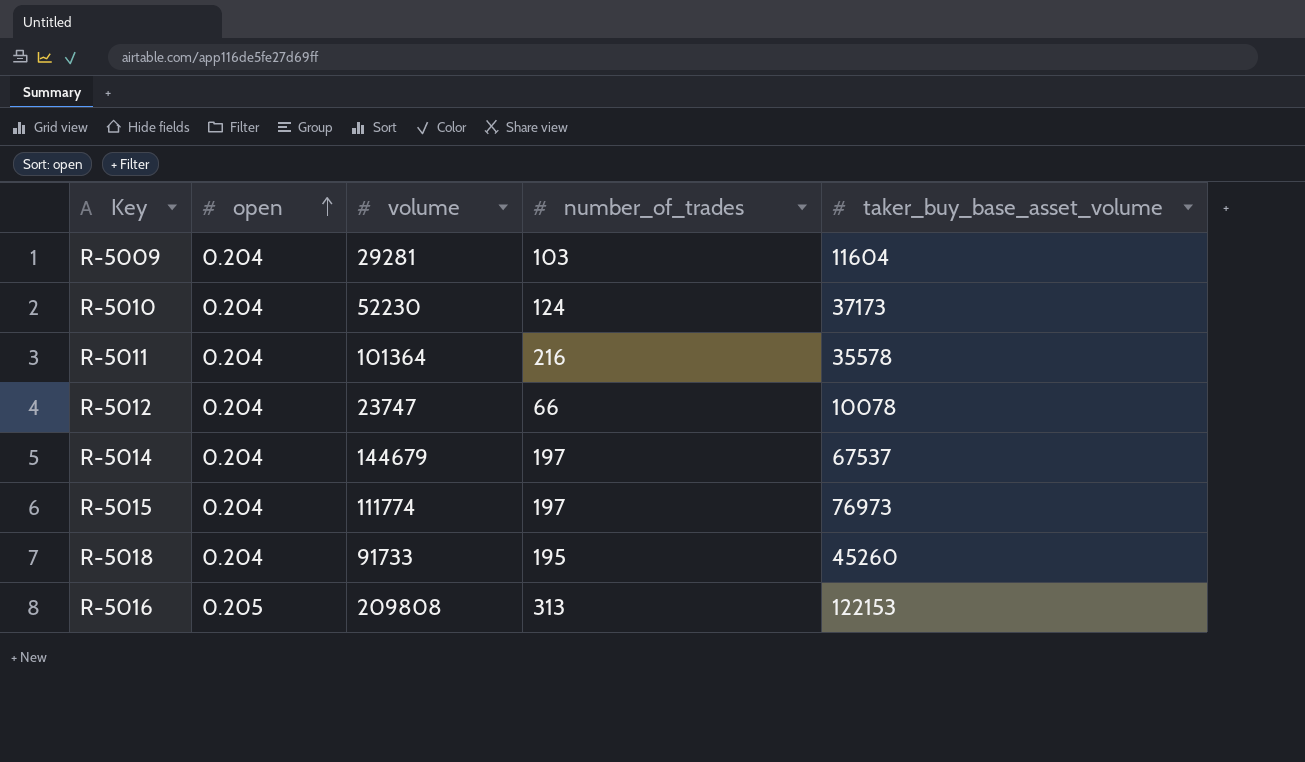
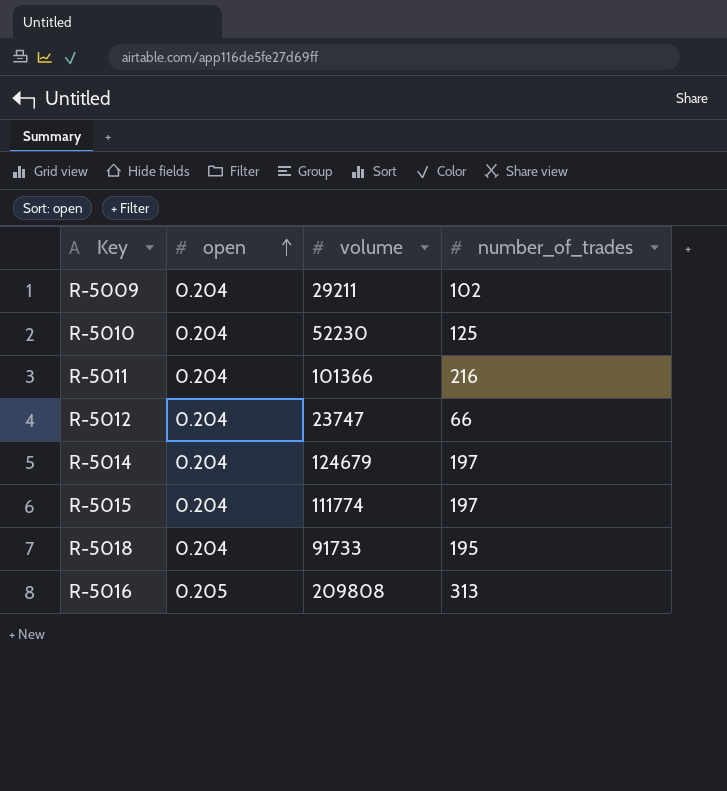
column taker_buy_base_asset_volume | position: 5 -> none
R-5009 | volume: 29281 -> 29211
R-5009 | number_of_trades: 103 -> 102
R-5010 | number_of_trades: 124 -> 125
R-5011 | volume: 101364 -> 101366
R-5014 | volume: 144679 -> 124679

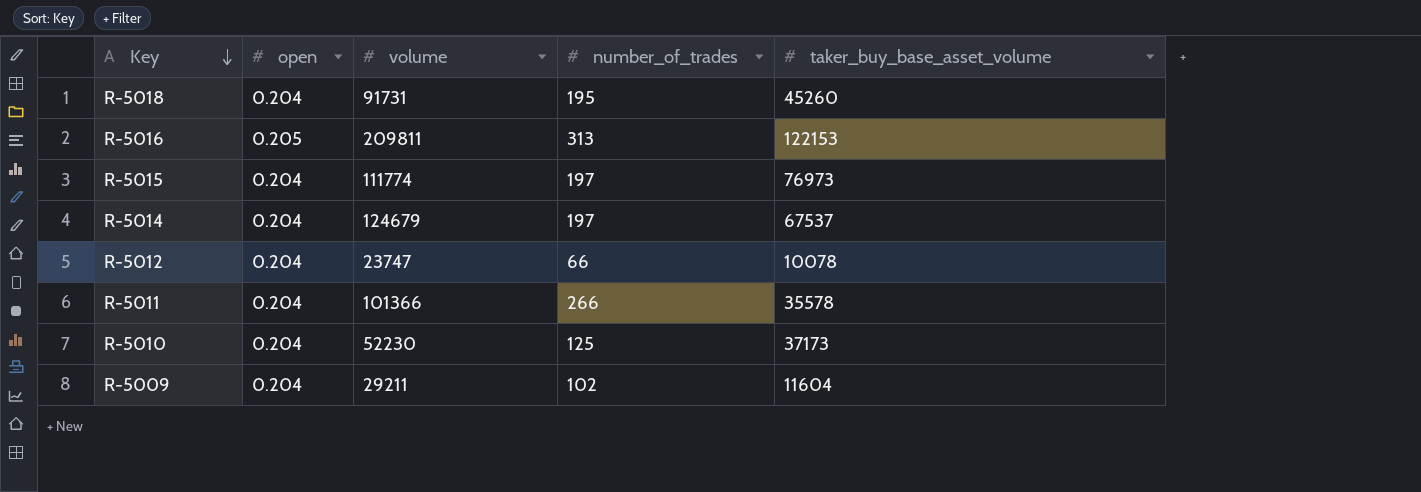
row order: open ascending -> Key descending
column taker_buy_base_asset_volume | position: none -> 5
R-5018 | volume: 91733 -> 91731
R-5016 | volume: 209808 -> 209811
R-5011 | number_of_trades: 216 -> 266

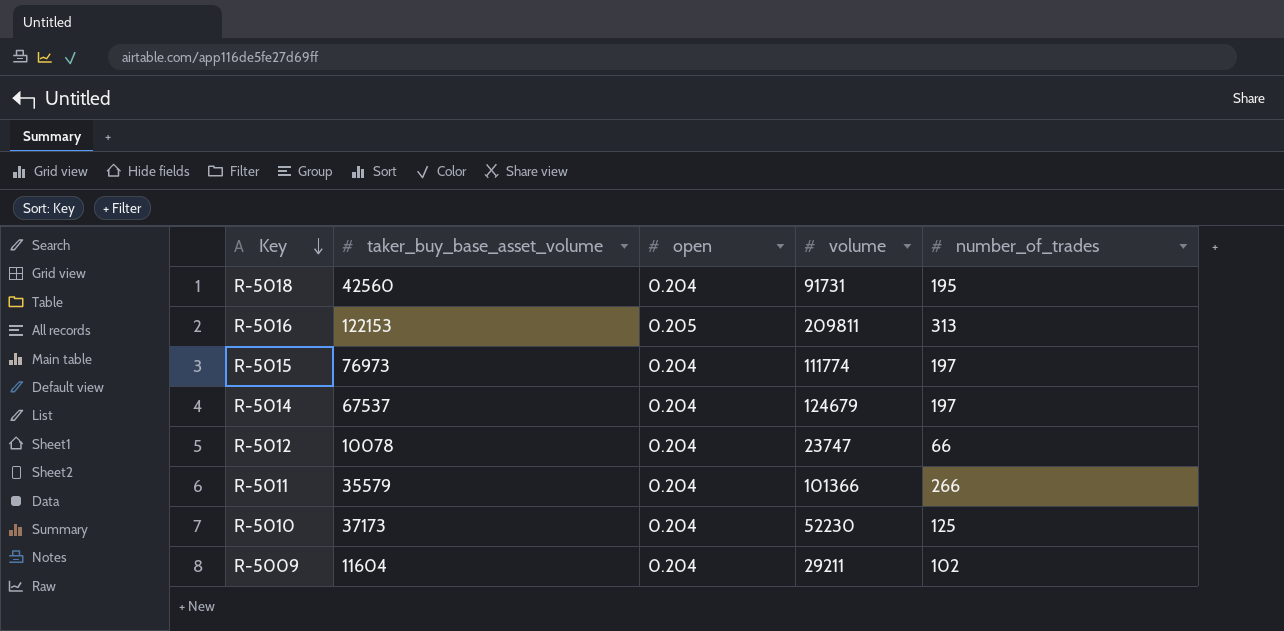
column taker_buy_base_asset_volume | position: 5 -> 2
R-5018 | taker_buy_base_asset_volume: 45260 -> 42560
R-5011 | taker_buy_base_asset_volume: 35578 -> 35579

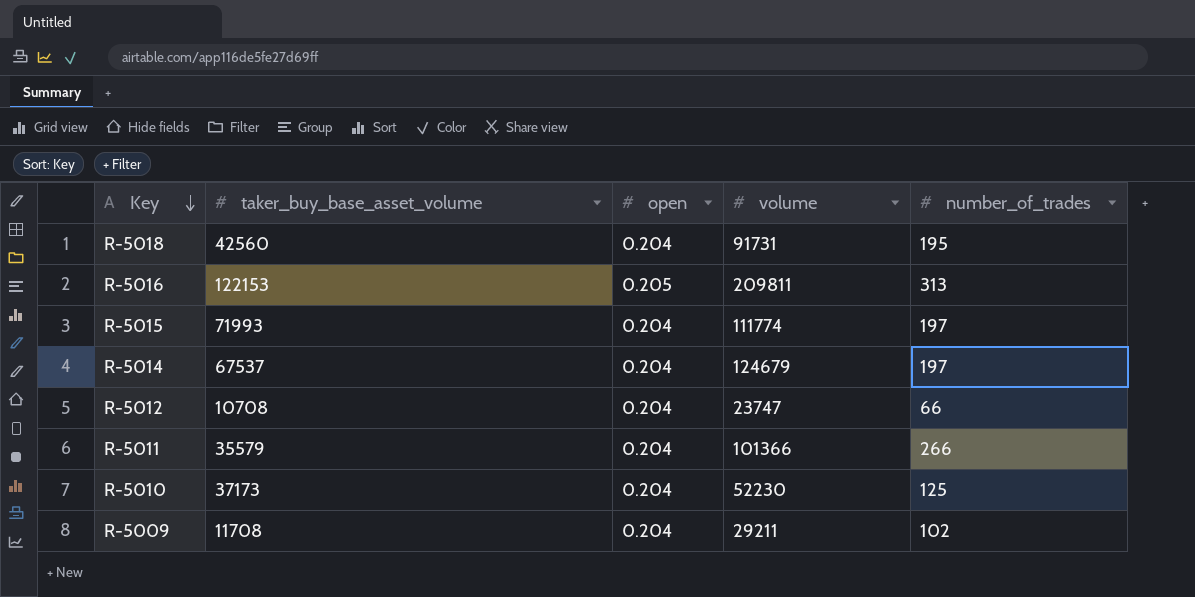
R-5015 | taker_buy_base_asset_volume: 76973 -> 71993
R-5012 | taker_buy_base_asset_volume: 10078 -> 10708
R-5009 | taker_buy_base_asset_volume: 11604 -> 11708

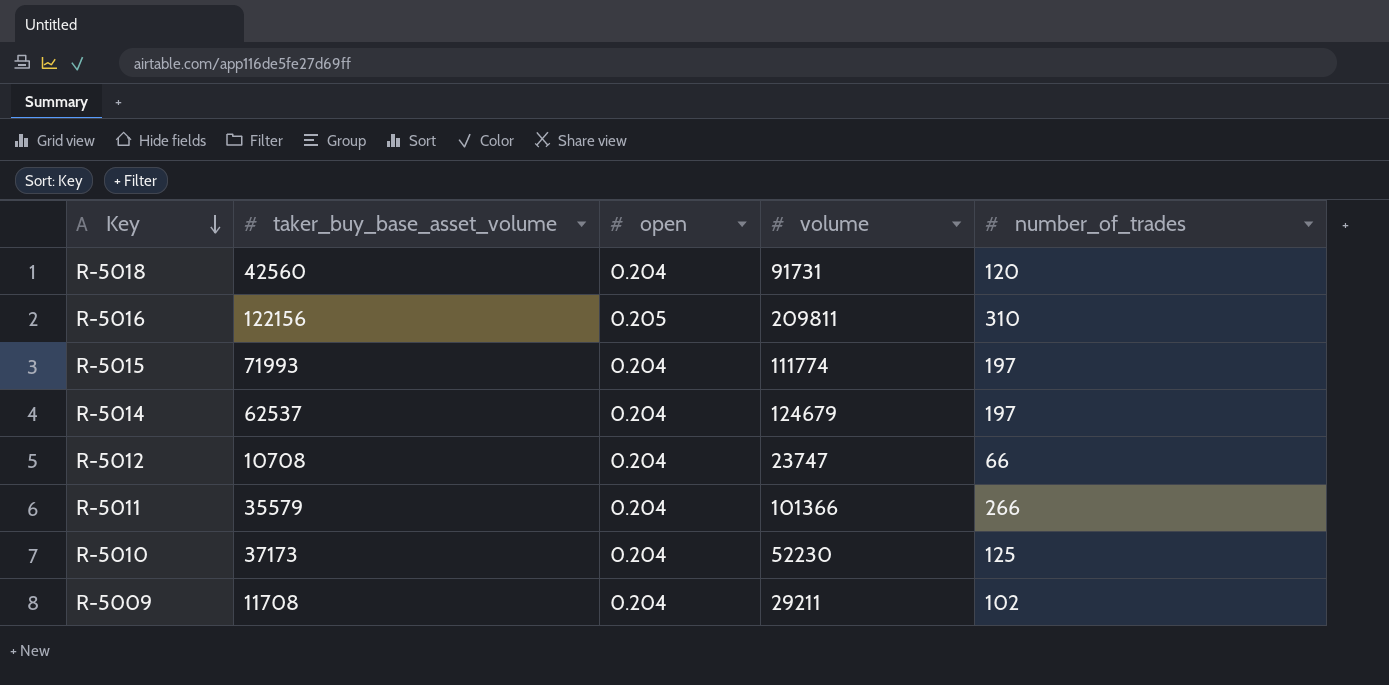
R-5018 | number_of_trades: 195 -> 120
R-5016 | taker_buy_base_asset_volume: 122153 -> 122156
R-5016 | number_of_trades: 313 -> 310
R-5014 | taker_buy_base_asset_volume: 67537 -> 62537

